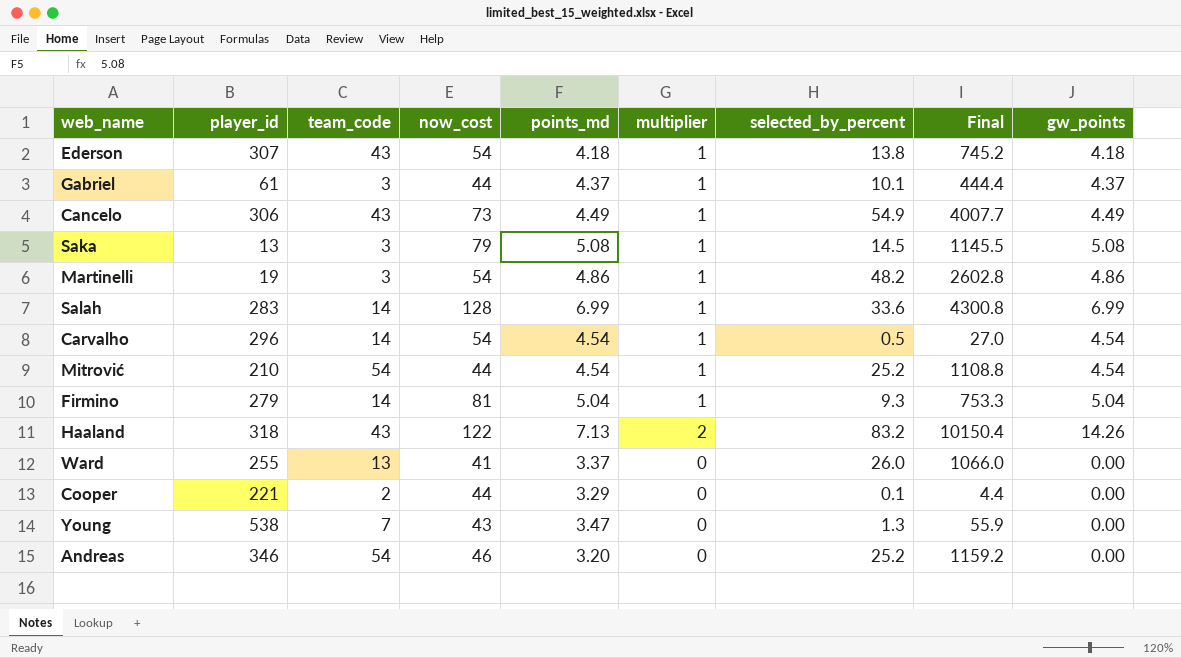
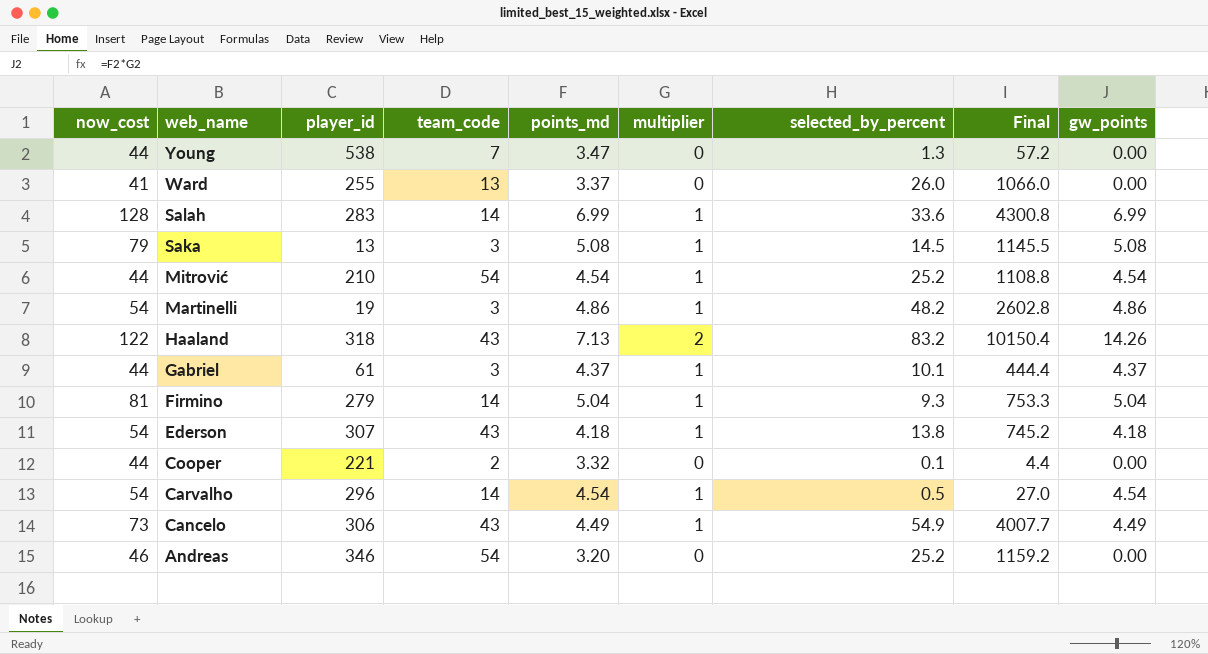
row order: none -> web_name descending
column now_cost | position: 4 -> 1
Young | now_cost: 43 -> 44
Young | Final: 55.9 -> 57.2
Cooper | points_md: 3.29 -> 3.32

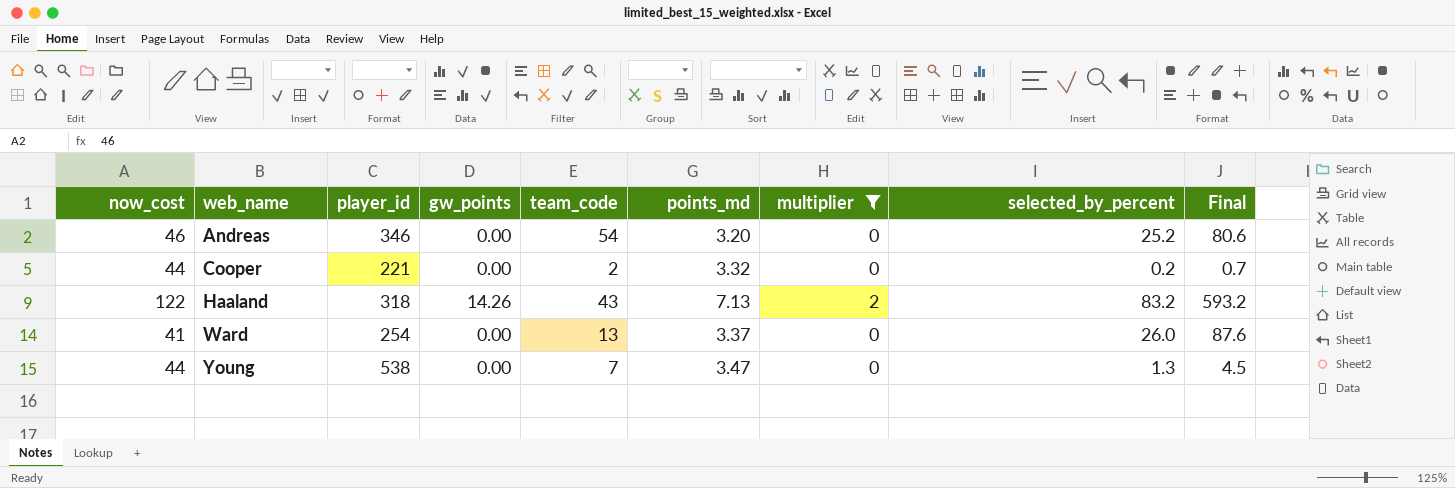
filter: none -> multiplier != 1
row order: web_name descending -> web_name ascending
column gw_points | position: 9 -> 4
column Final | formula: [now_cost] * [selected_by_percent] -> [points_md] * [selected_by_percent]
Cooper | selected_by_percent: 0.1 -> 0.2
Ward | player_id: 255 -> 254

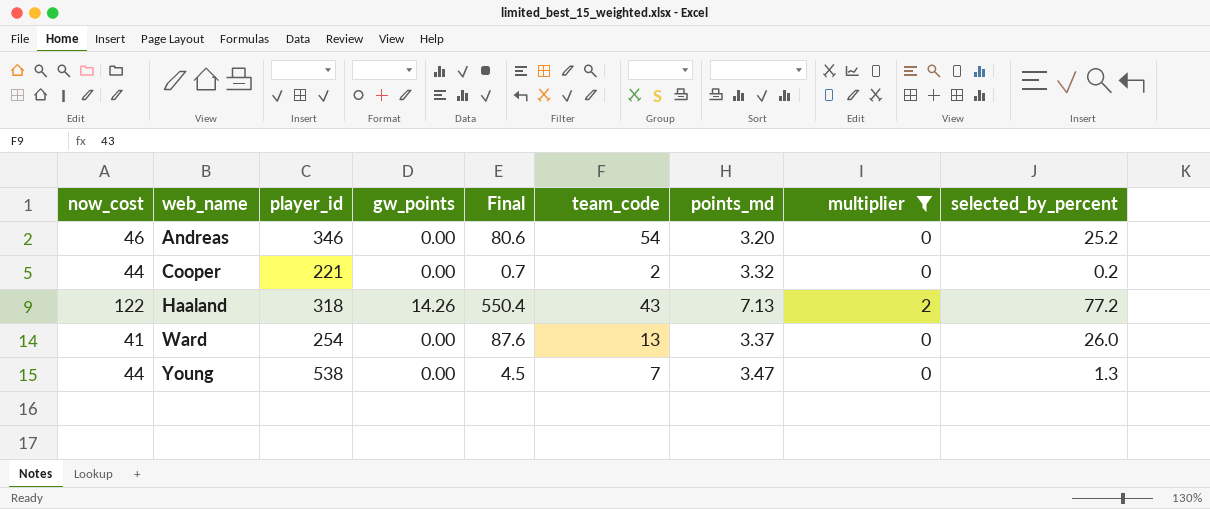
column Final | position: 9 -> 5
Haaland | Final: 593.2 -> 550.4
Haaland | selected_by_percent: 83.2 -> 77.2

